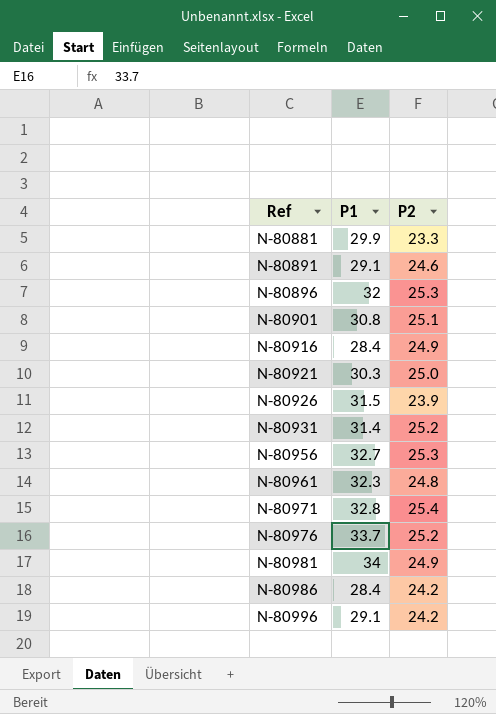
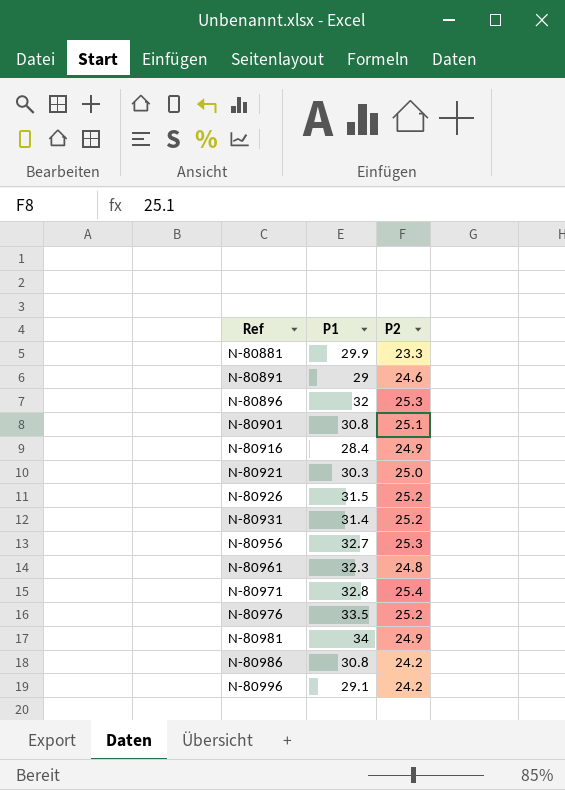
N-80891 | P1: 29.1 -> 29
N-80926 | P2: 23.9 -> 25.2
N-80976 | P1: 33.7 -> 33.5
N-80986 | P1: 28.4 -> 30.8

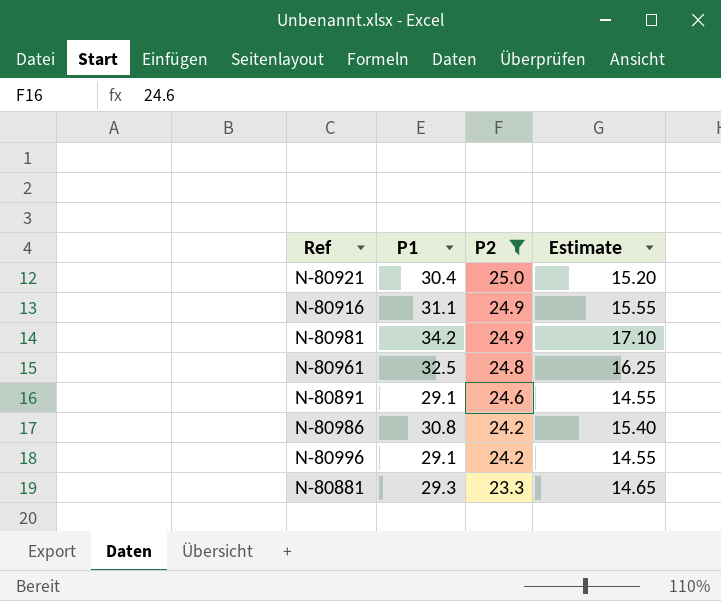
filter: none -> P2 <= 25.0
row order: Ref ascending -> P2 descending
column Estimate | formula: none -> [P1] * 0.5
N-80921 | P1: 30.3 -> 30.4
N-80916 | P1: 28.4 -> 31.1
N-80981 | P1: 34 -> 34.2
N-80961 | P1: 32.3 -> 32.5
N-80891 | P1: 29 -> 29.1
N-80881 | P1: 29.9 -> 29.3

